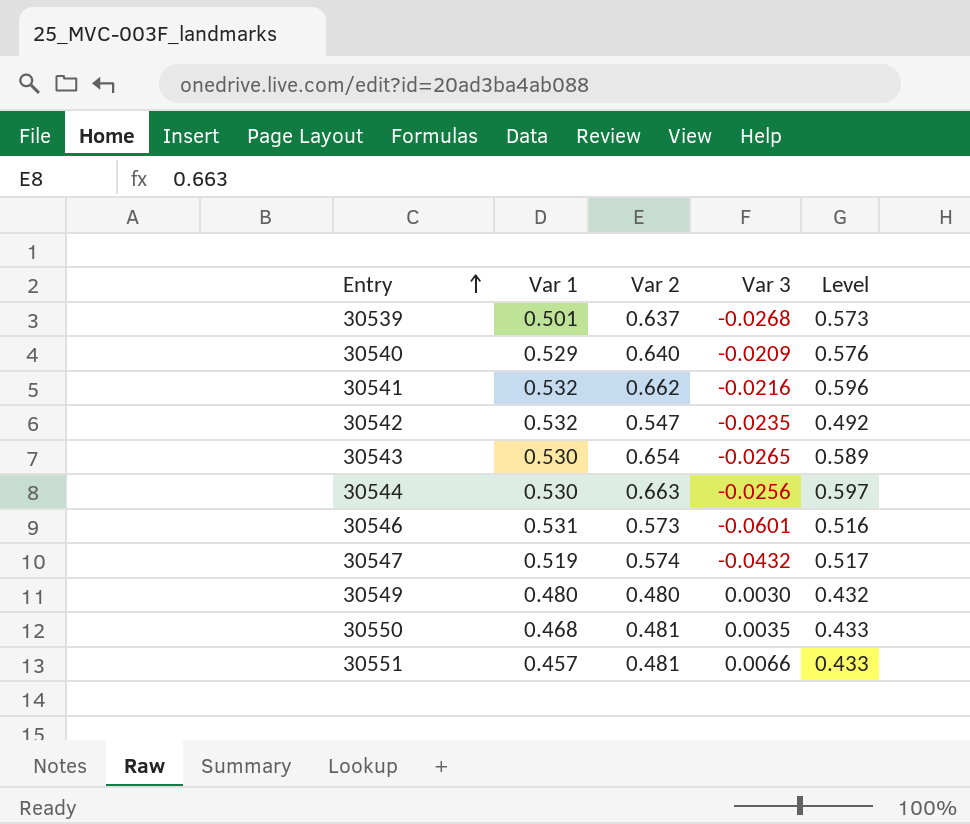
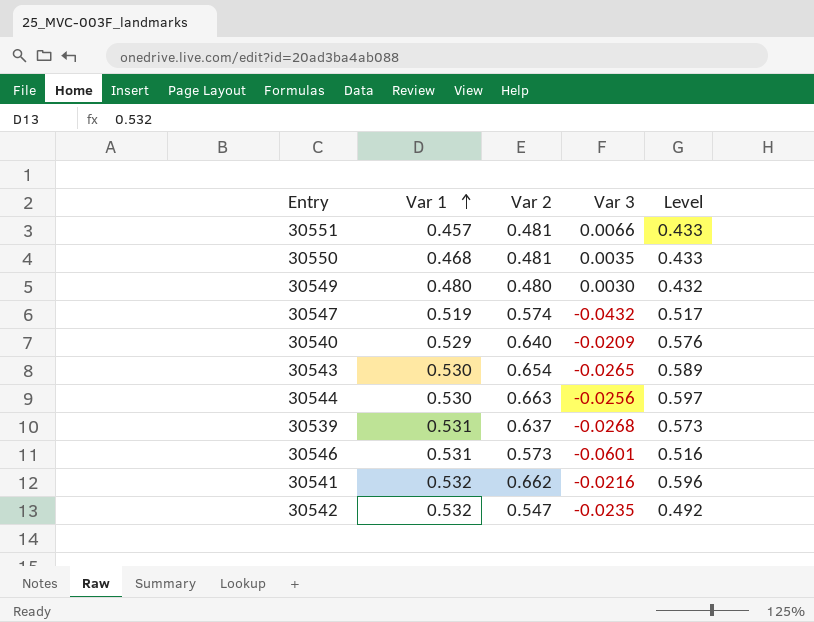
row order: Entry ascending -> Var 1 ascending
30539 | Var 1: 0.501 -> 0.531

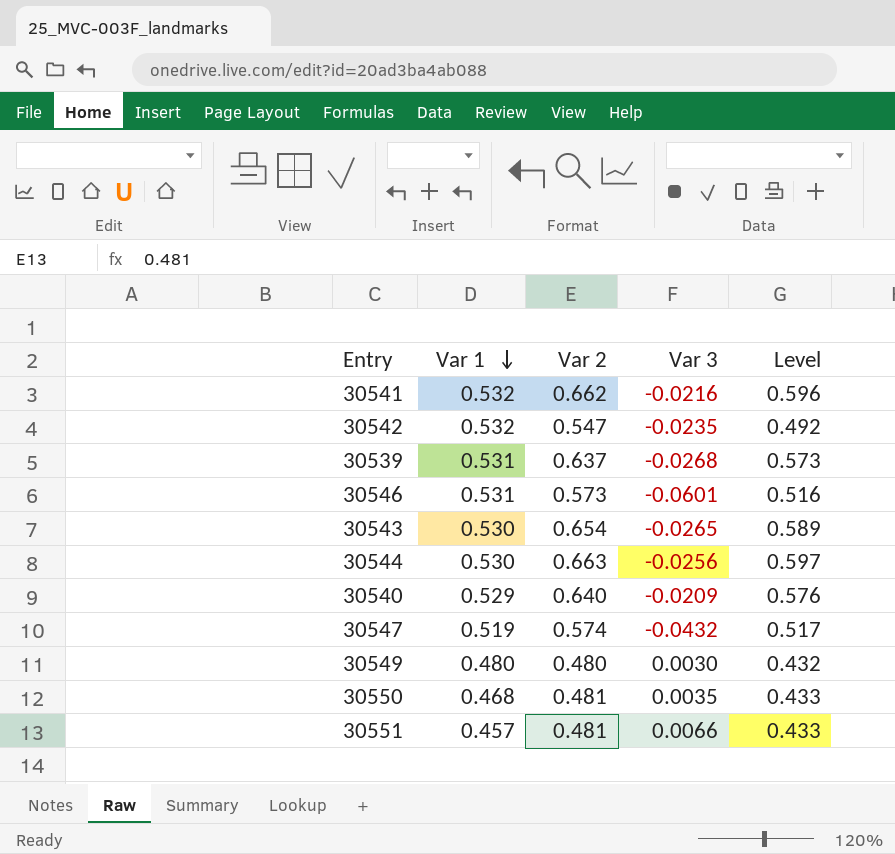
row order: Var 1 ascending -> Var 1 descending

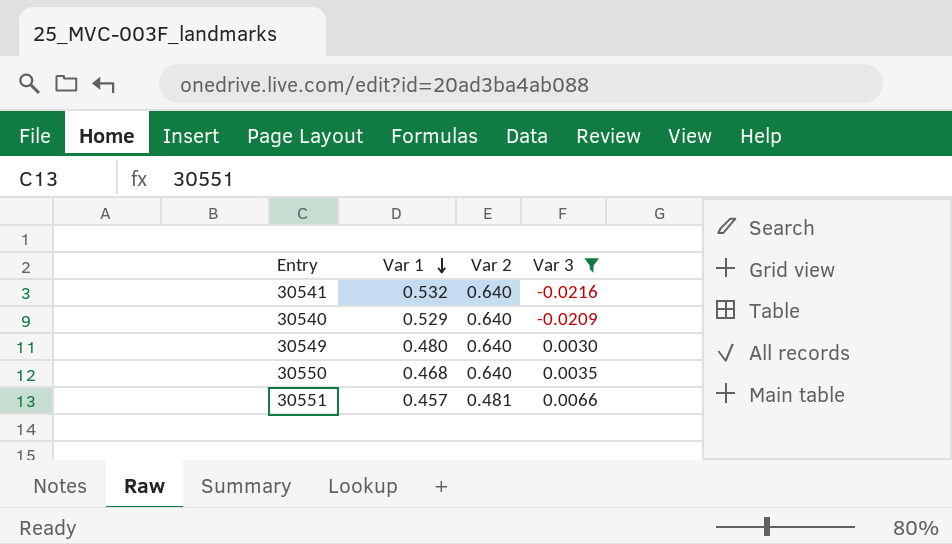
filter: none -> Var 3 >= -0.0216
column Level | formula: [Var 2] * 0.9 -> none
30541 | Var 2: 0.662 -> 0.640
30549 | Var 2: 0.480 -> 0.640
30550 | Var 2: 0.481 -> 0.640

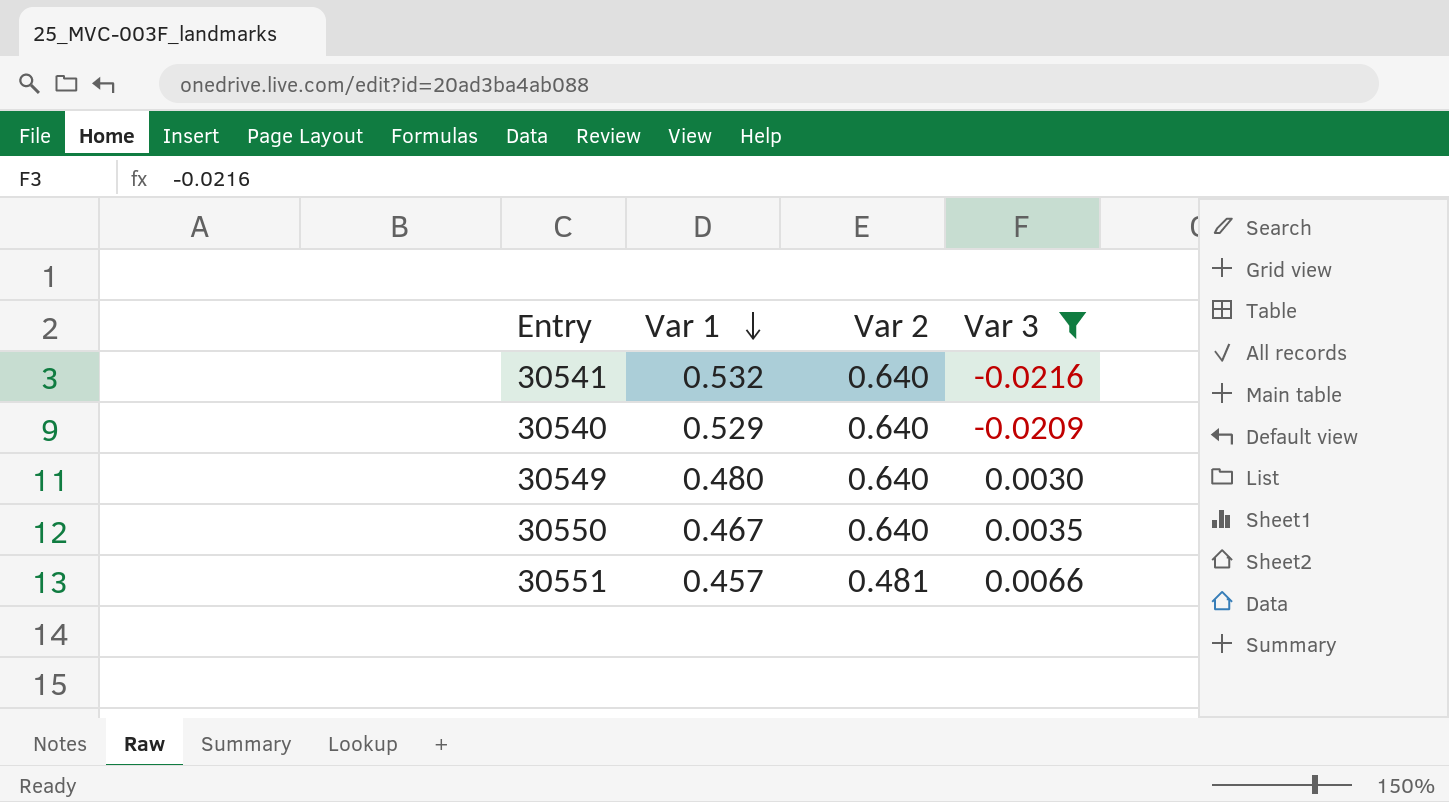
30550 | Var 1: 0.468 -> 0.467

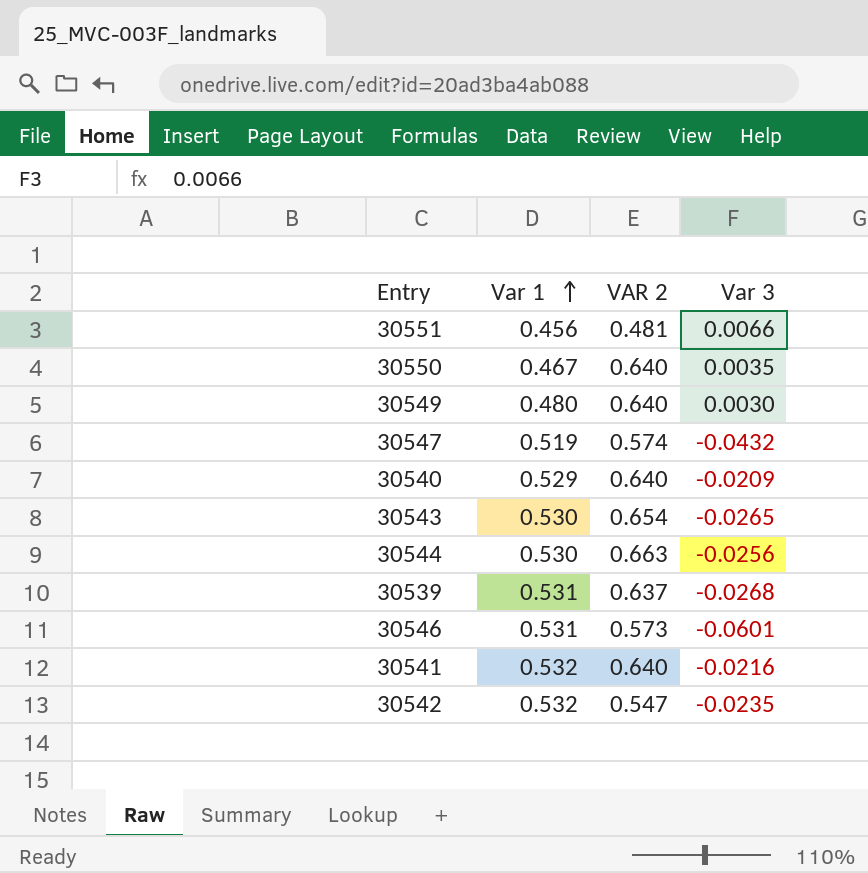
filter: Var 3 >= -0.0216 -> none
row order: Var 1 descending -> Var 1 ascending
column name: Var 2 -> VAR 2
30551 | Var 1: 0.457 -> 0.456

